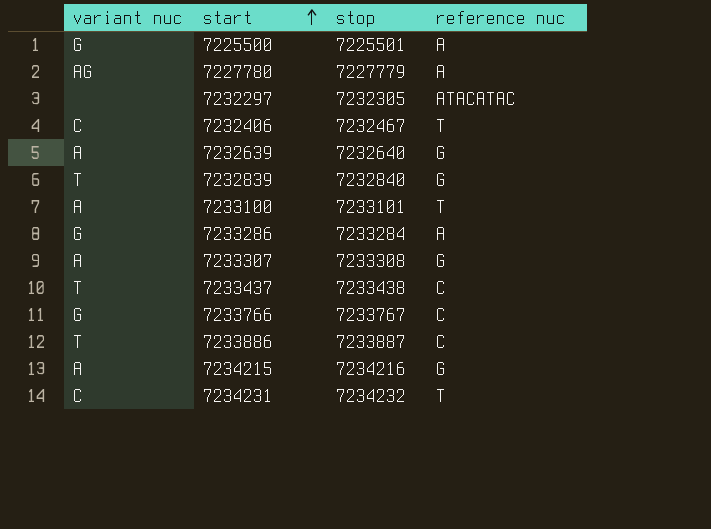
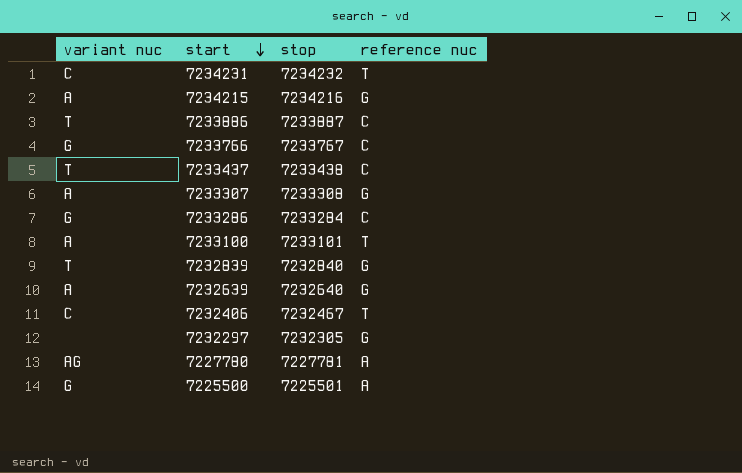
row order: start ascending -> start descending
7233286 | reference nuc: A -> C
7232297 | reference nuc: ATACATAC -> G
7227780 | stop: 7227779 -> 7227781

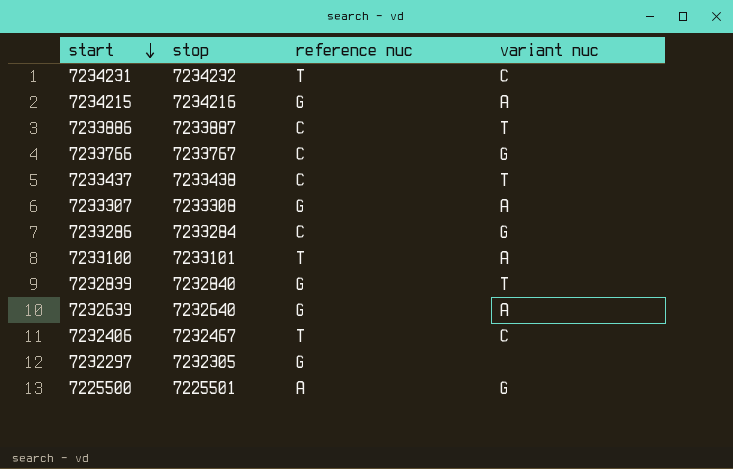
column variant nuc | position: 1 -> 4
row 7227780: AG | 7227781 | A -> none

